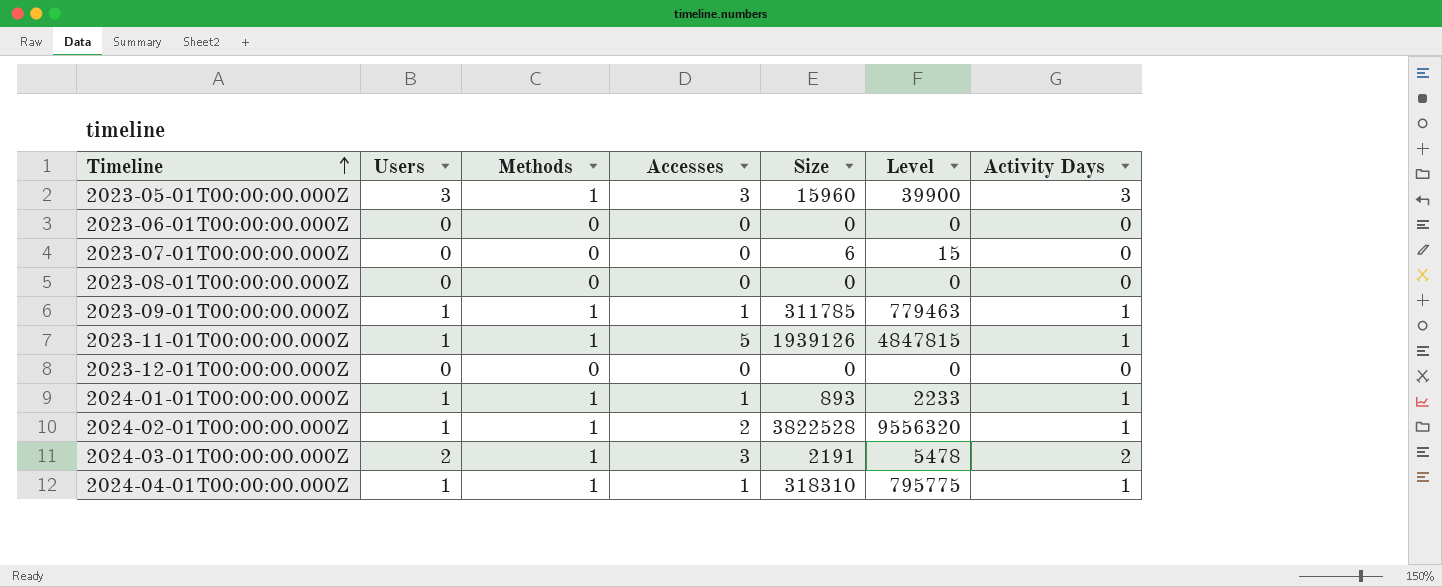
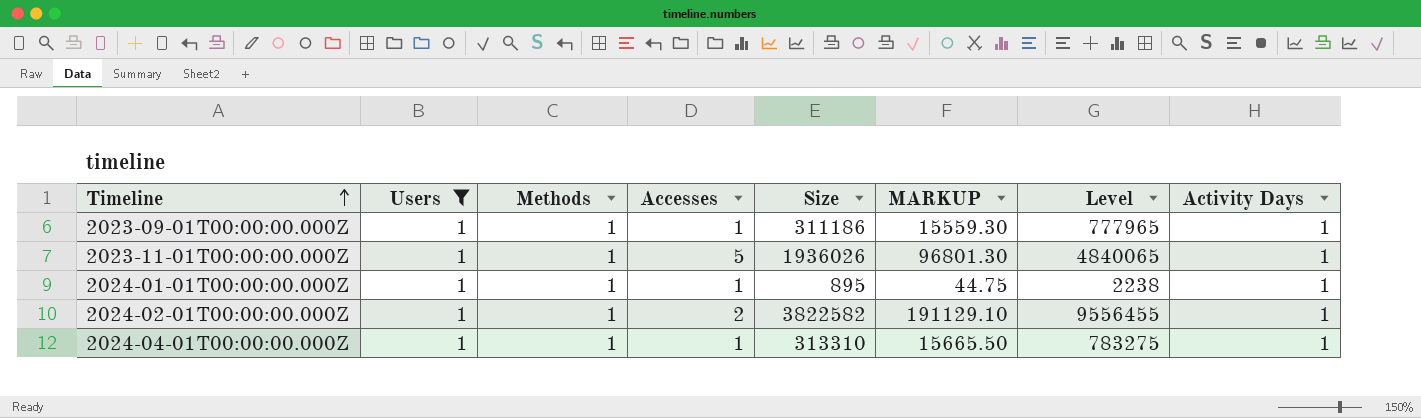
filter: none -> Users = 1
column MARKUP | formula: none -> [Size] * 0.05
2023-09-01T00:00:00.000Z | Size: 311785 -> 311186
2023-09-01T00:00:00.000Z | Level: 779463 -> 777965
2023-11-01T00:00:00.000Z | Size: 1939126 -> 1936026
2023-11-01T00:00:00.000Z | Level: 4847815 -> 4840065
2024-01-01T00:00:00.000Z | Size: 893 -> 895
2024-01-01T00:00:00.000Z | Level: 2233 -> 2238
2024-02-01T00:00:00.000Z | Size: 3822528 -> 3822582
2024-02-01T00:00:00.000Z | Level: 9556320 -> 9556455
2024-04-01T00:00:00.000Z | Size: 318310 -> 313310
2024-04-01T00:00:00.000Z | Level: 795775 -> 783275

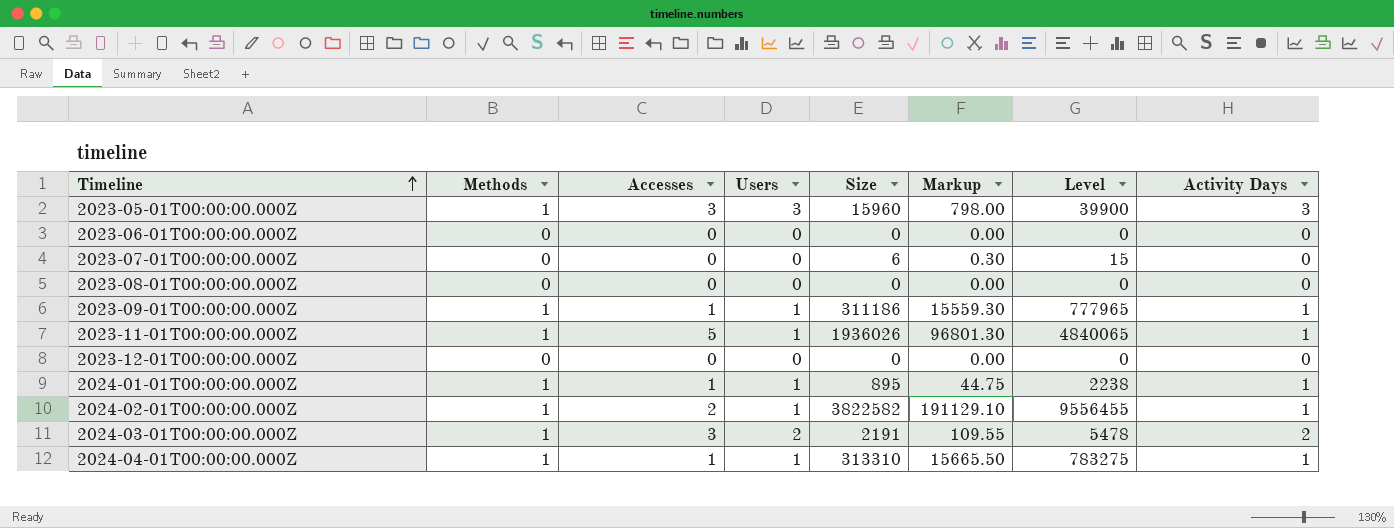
filter: Users = 1 -> none
column Users | position: 2 -> 4
column name: MARKUP -> Markup

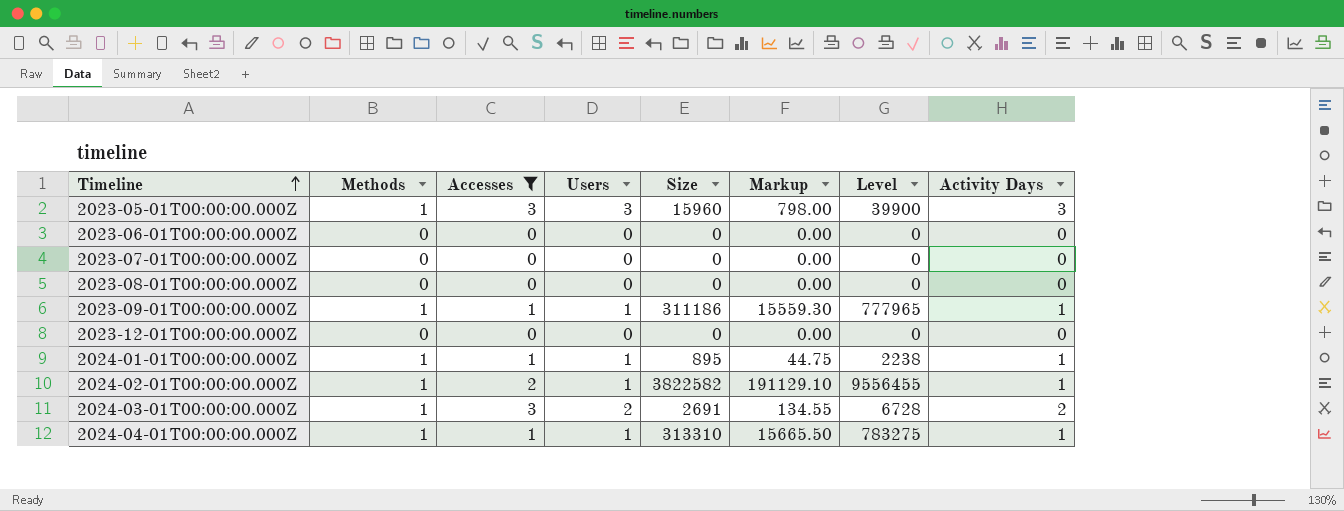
filter: none -> Accesses != 5
2023-07-01T00:00:00.000Z | Size: 6 -> 0
2023-07-01T00:00:00.000Z | Markup: 0.30 -> 0.00
2023-07-01T00:00:00.000Z | Level: 15 -> 0
2024-03-01T00:00:00.000Z | Size: 2191 -> 2691
2024-03-01T00:00:00.000Z | Markup: 109.55 -> 134.55
2024-03-01T00:00:00.000Z | Level: 5478 -> 6728

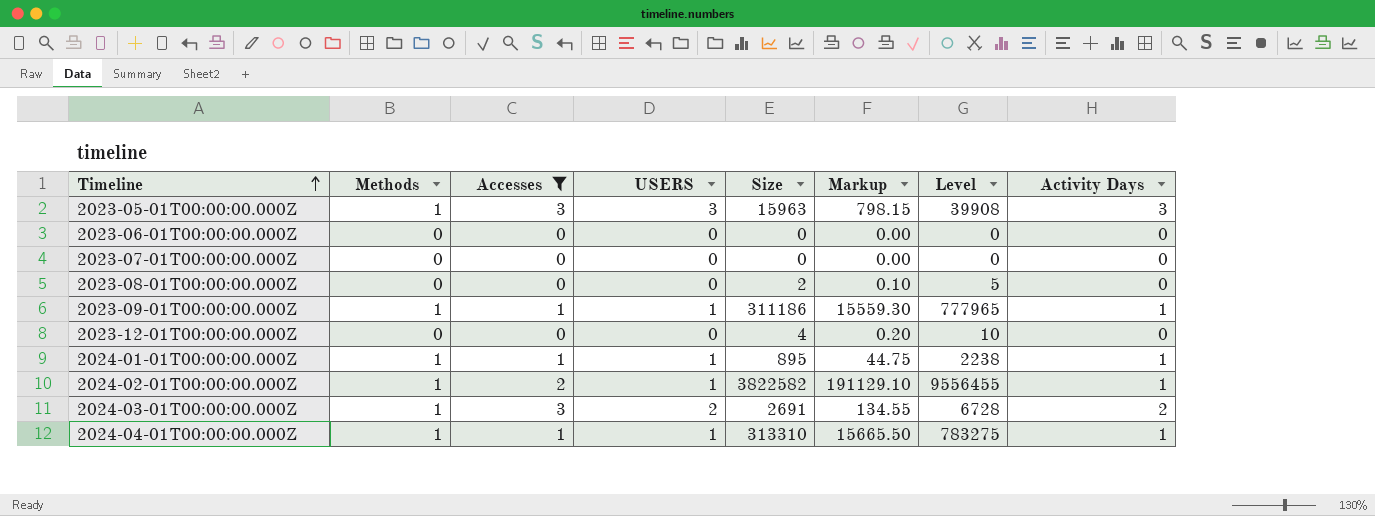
column name: Users -> USERS
2023-05-01T00:00:00.000Z | Size: 15960 -> 15963
2023-05-01T00:00:00.000Z | Markup: 798.00 -> 798.15
2023-05-01T00:00:00.000Z | Level: 39900 -> 39908
2023-08-01T00:00:00.000Z | Size: 0 -> 2
2023-08-01T00:00:00.000Z | Markup: 0.00 -> 0.10
2023-08-01T00:00:00.000Z | Level: 0 -> 5
2023-12-01T00:00:00.000Z | Size: 0 -> 4
2023-12-01T00:00:00.000Z | Markup: 0.00 -> 0.20
2023-12-01T00:00:00.000Z | Level: 0 -> 10

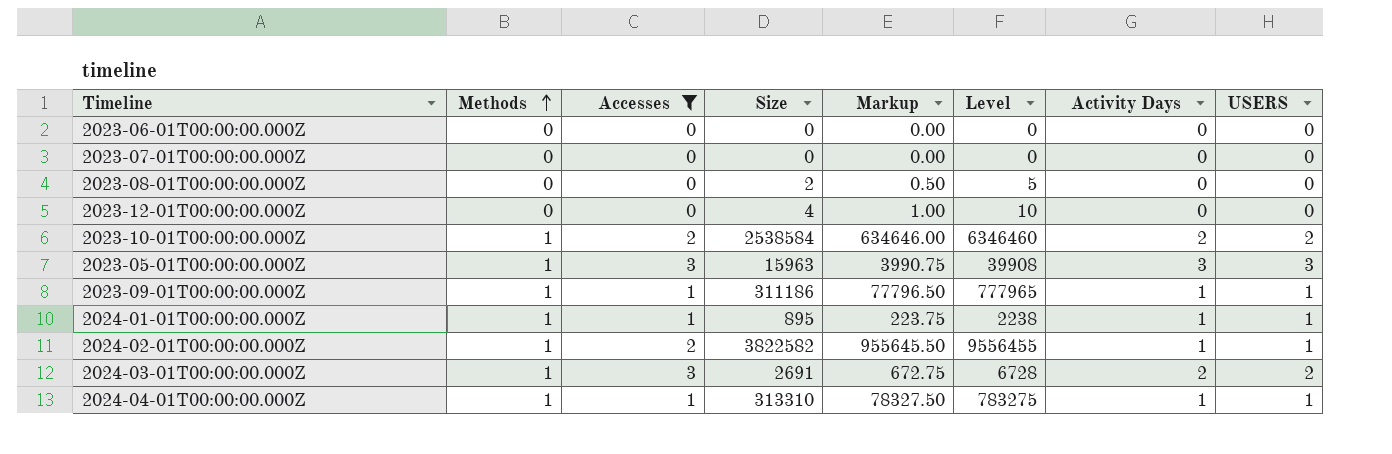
row order: Timeline ascending -> Methods ascending
column Markup | formula: [Size] * 0.05 -> [Size] * 0.25
column USERS | position: 4 -> 8
row 2023-10-01T00:00:00.000Z: none -> 1 | 2 | 2538584 | 634646.00 | 6346460 | 2 | 2

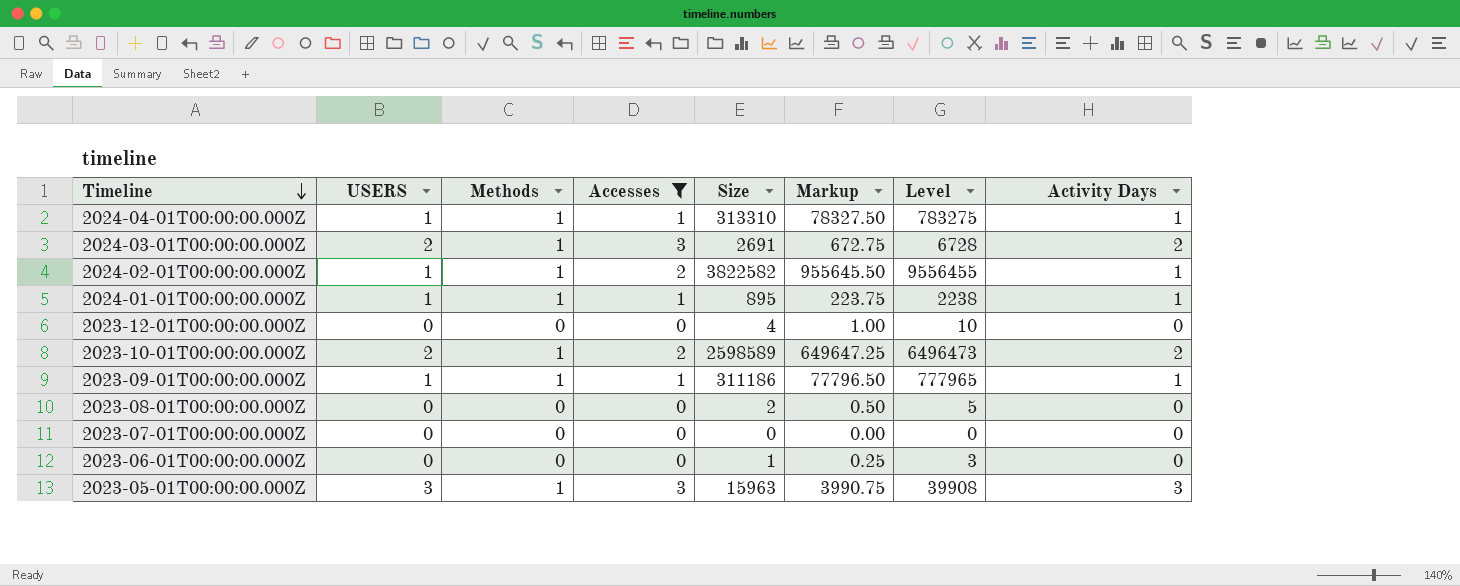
row order: Methods ascending -> Timeline descending
column USERS | position: 8 -> 2
2023-10-01T00:00:00.000Z | Size: 2538584 -> 2598589
2023-10-01T00:00:00.000Z | Markup: 634646.00 -> 649647.25
2023-10-01T00:00:00.000Z | Level: 6346460 -> 6496473
2023-06-01T00:00:00.000Z | Size: 0 -> 1
2023-06-01T00:00:00.000Z | Markup: 0.00 -> 0.25
2023-06-01T00:00:00.000Z | Level: 0 -> 3

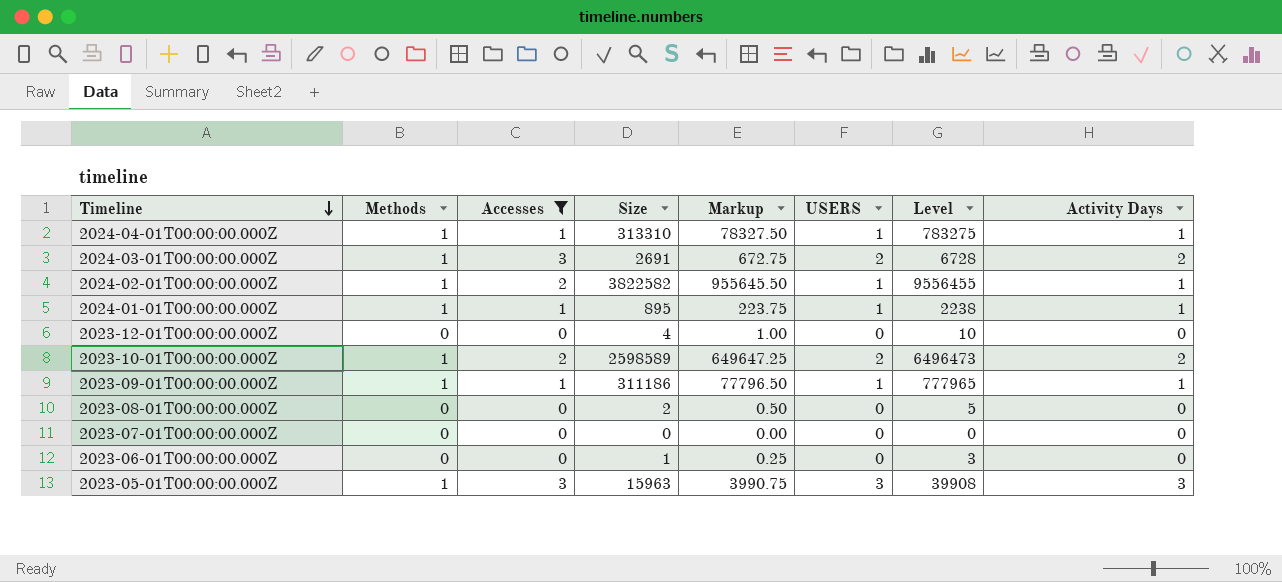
column USERS | position: 2 -> 6

